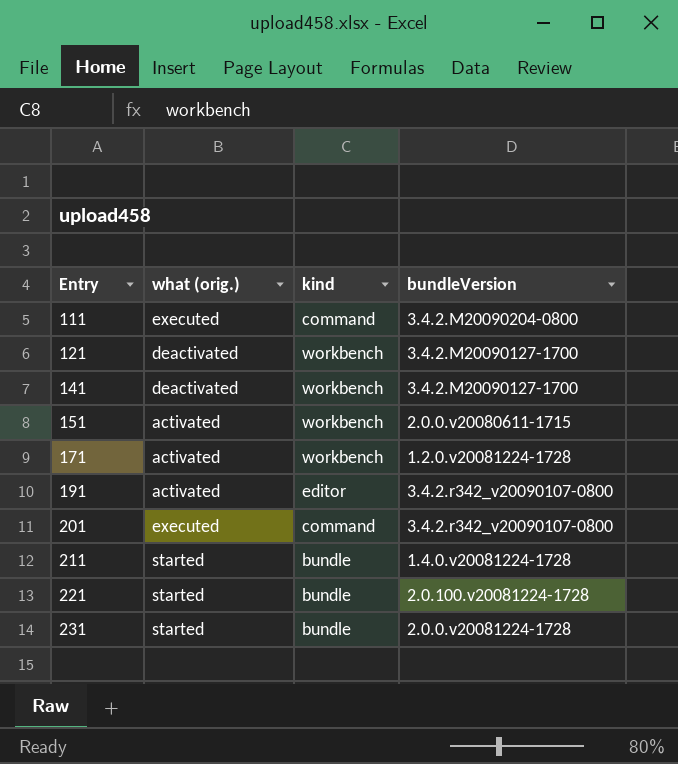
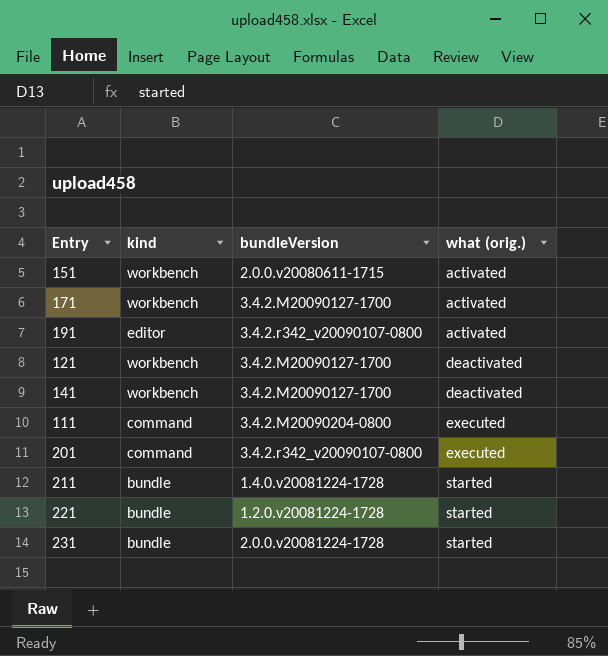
row order: Entry ascending -> what (orig.) ascending
column what (orig.) | position: 2 -> 4
171 | bundleVersion: 1.2.0.v20081224-1728 -> 3.4.2.M20090127-1700
221 | bundleVersion: 2.0.100.v20081224-1728 -> 1.2.0.v20081224-1728

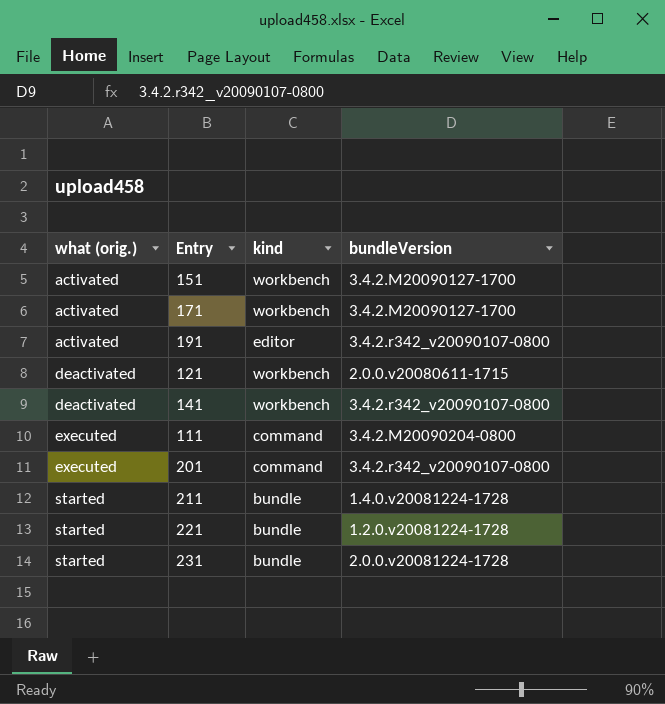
column what (orig.) | position: 4 -> 1
151 | bundleVersion: 2.0.0.v20080611-1715 -> 3.4.2.M20090127-1700
121 | bundleVersion: 3.4.2.M20090127-1700 -> 2.0.0.v20080611-1715
141 | bundleVersion: 3.4.2.M20090127-1700 -> 3.4.2.r342_v20090107-0800

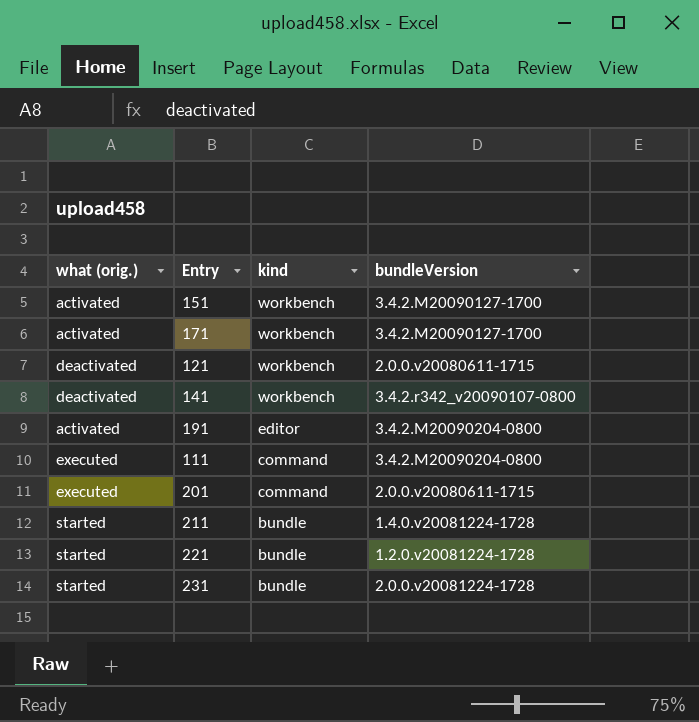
row order: what (orig.) ascending -> kind descending
191 | bundleVersion: 3.4.2.r342_v20090107-0800 -> 3.4.2.M20090204-0800
201 | bundleVersion: 3.4.2.r342_v20090107-0800 -> 2.0.0.v20080611-1715

